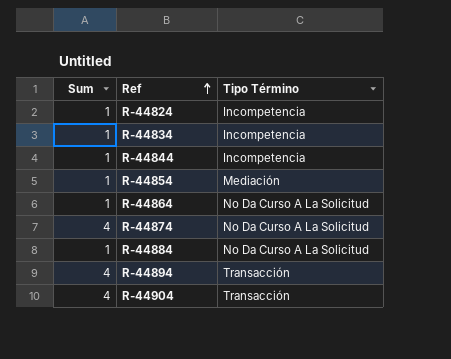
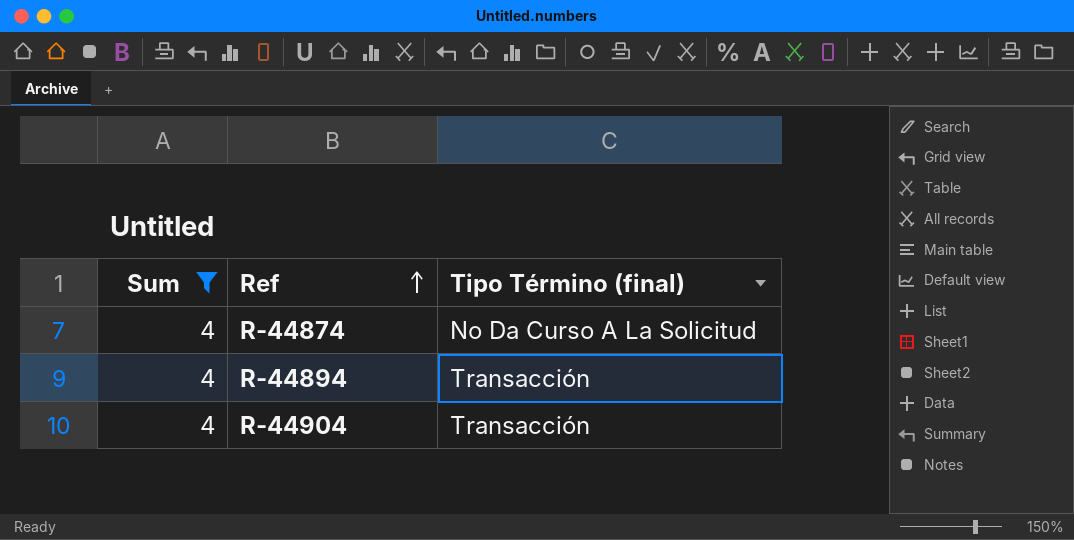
filter: none -> Sum = 4
column name: Tipo Término -> Tipo Término (final)

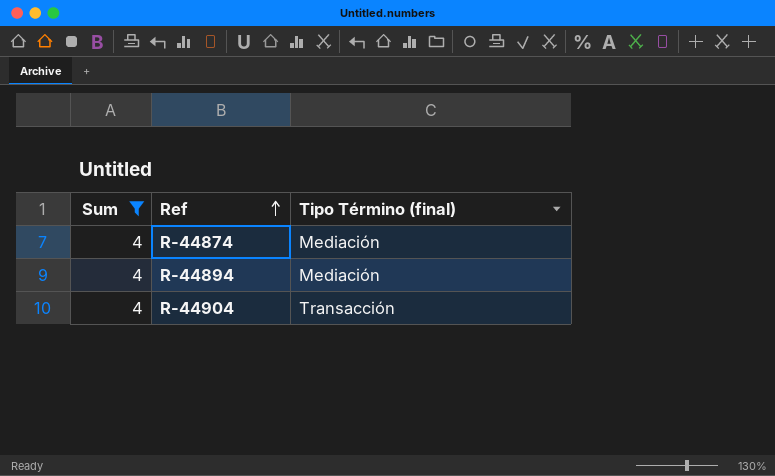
R-44874 | Tipo Término (final): No Da Curso A La Solicitud -> Mediación
R-44894 | Tipo Término (final): Transacción -> Mediación

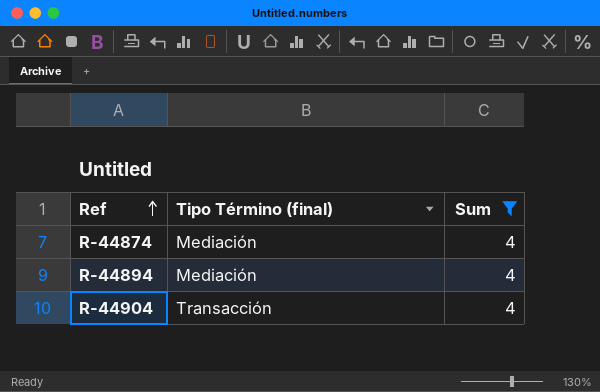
column Sum | position: 1 -> 3

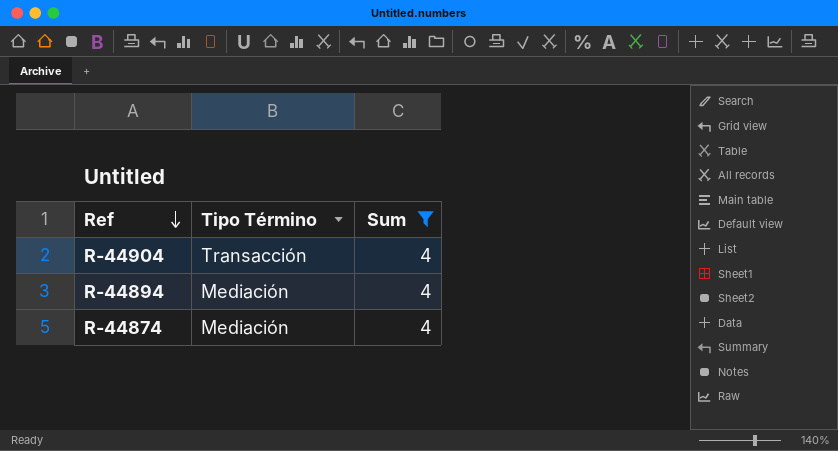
row order: Ref ascending -> Ref descending
column name: Tipo Término (final) -> Tipo Término

